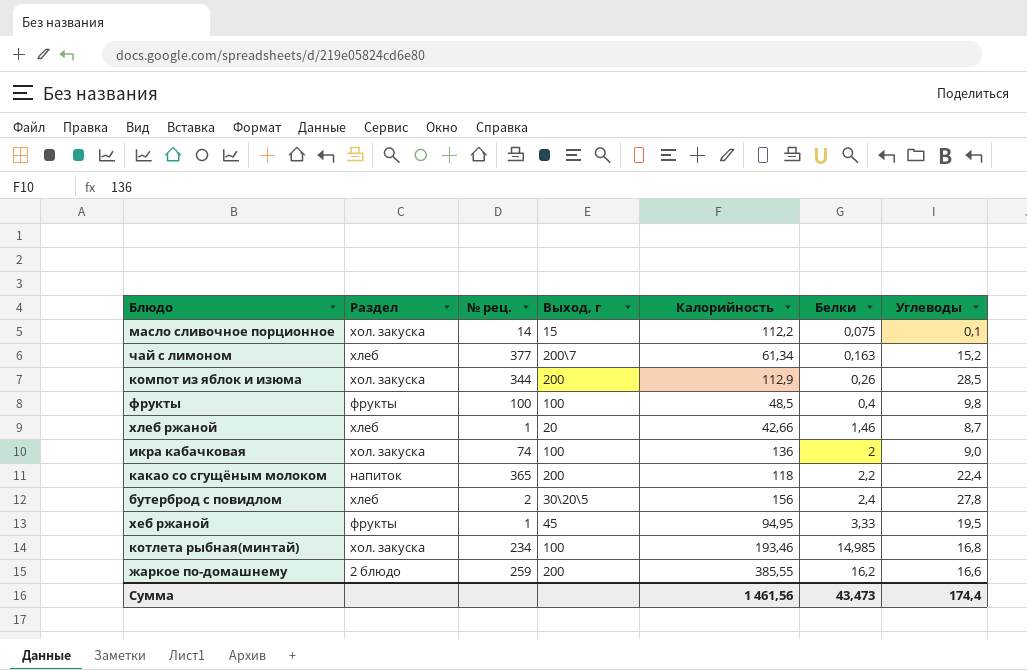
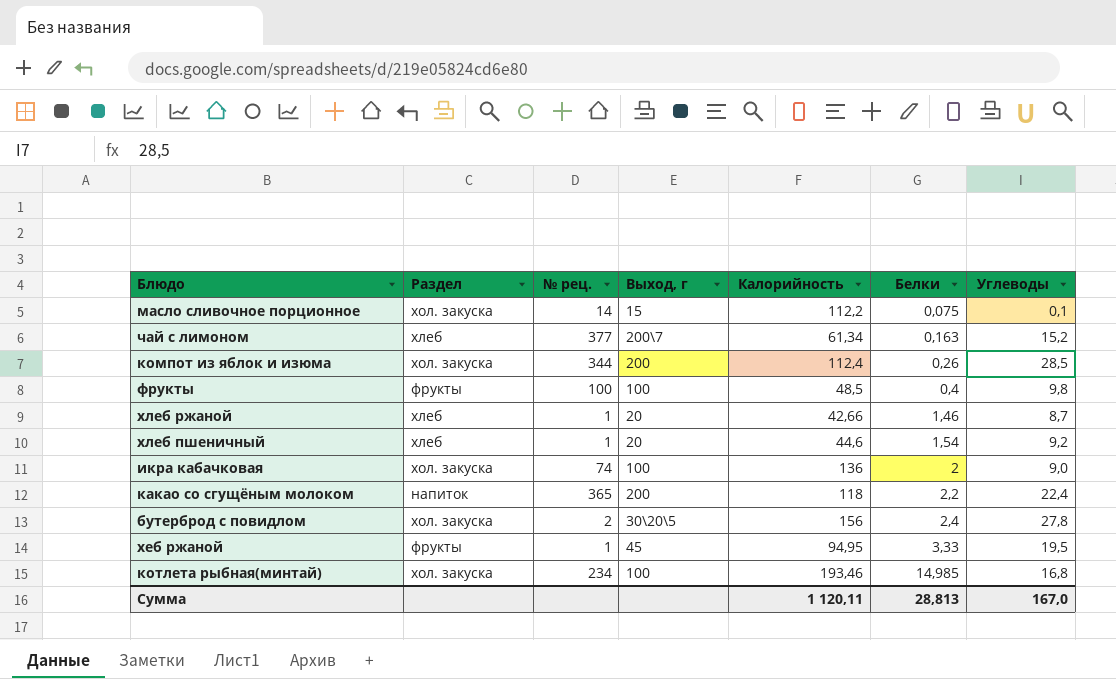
row жаркое по-домашнему: 2 блюдо | 259 | 200 | 385,55 | 16,2 | 16,6 -> none
компот из яблок и изюма | Калорийность: 112,9 -> 112,4
row хлеб пшеничный: none -> хлеб | 1 | 20 | 44,6 | 1,54 | 9,2
бутерброд с повидлом | Раздел: хлеб -> хол. закуска
Сумма | Калорийность: 1 461,56 -> 1 120,11
Сумма | Белки: 43,473 -> 28,813
Сумма | Углеводы: 174,4 -> 167,0

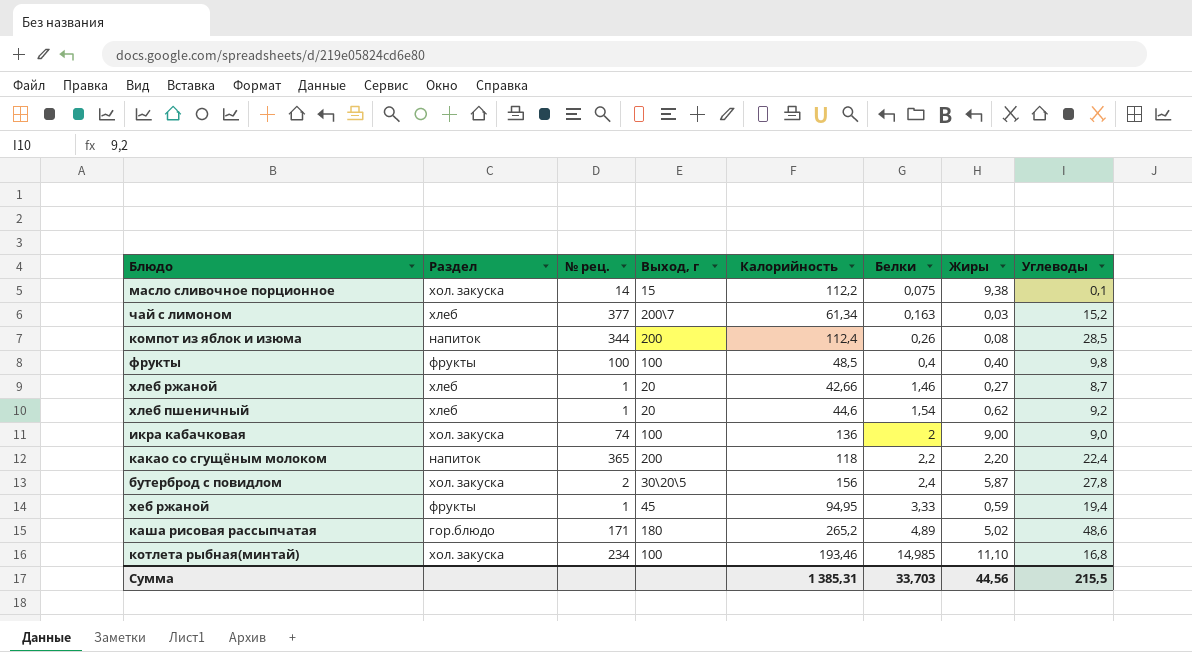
column Жиры | position: none -> 7
компот из яблок и изюма | Раздел: хол. закуска -> напиток
хеб ржаной | Углеводы: 19,5 -> 19,4
row каша рисовая рассыпчатая: none -> гор.блюдо | 171 | 180 | 265,2 | 4,89 | 5,02 | 48,6
Сумма | Калорийность: 1 120,11 -> 1 385,31
Сумма | Белки: 28,813 -> 33,703
Сумма | Углеводы: 167,0 -> 215,5

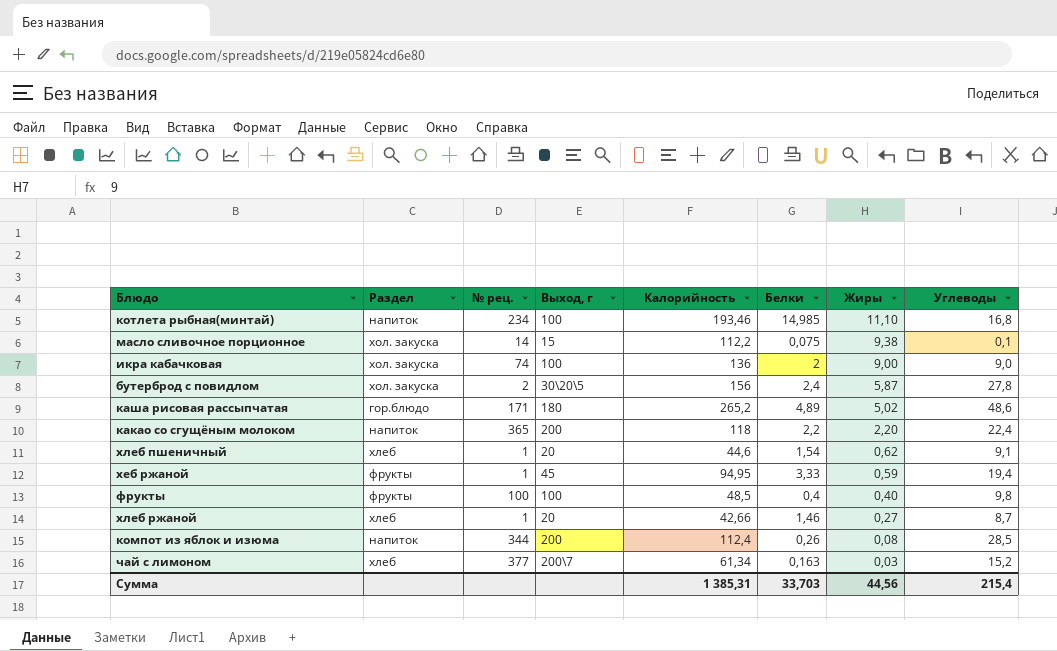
row order: Белки ascending -> Жиры descending
котлета рыбная(минтай) | Раздел: хол. закуска -> напиток
хлеб пшеничный | Углеводы: 9,2 -> 9,1
Сумма | Углеводы: 215,5 -> 215,4

